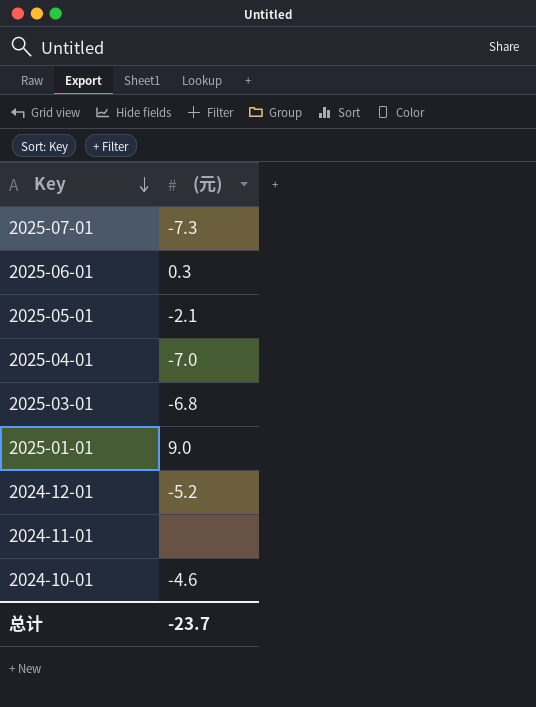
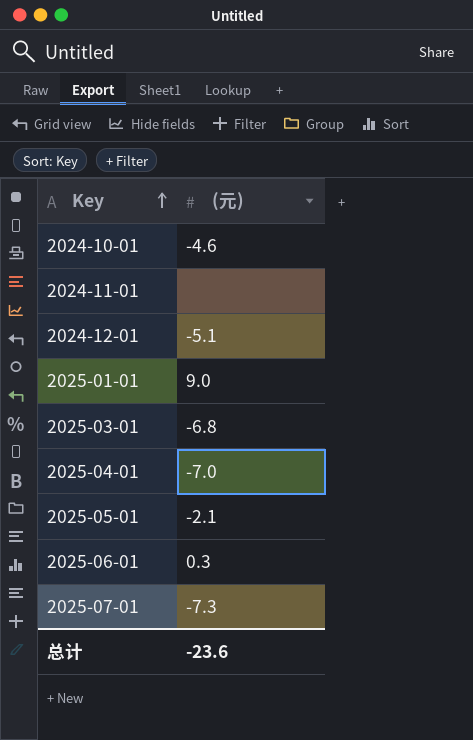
row order: Key descending -> Key ascending
2024-12-01 | (元): -5.2 -> -5.1
总计 | (元): -23.7 -> -23.6

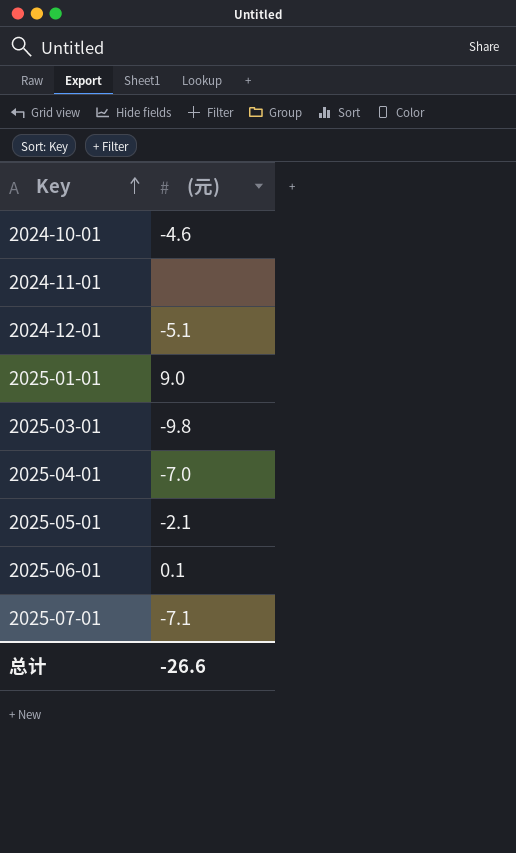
2025-03-01 | (元): -6.8 -> -9.8
2025-06-01 | (元): 0.3 -> 0.1
2025-07-01 | (元): -7.3 -> -7.1
总计 | (元): -23.6 -> -26.6

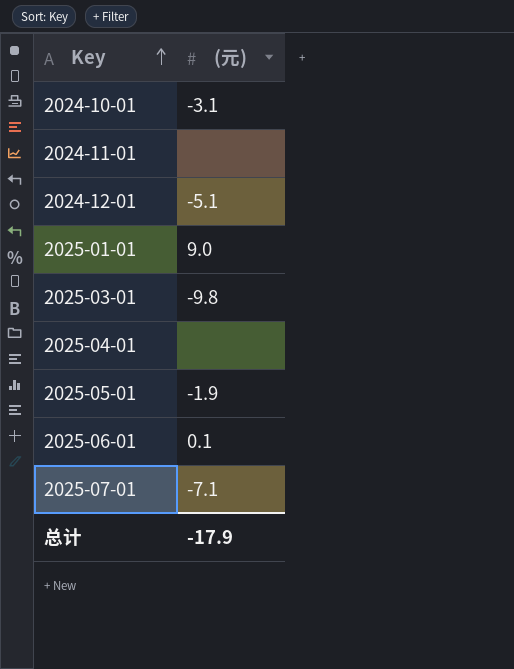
2024-10-01 | (元): -4.6 -> -3.1
2025-04-01 | (元): -7.0 -> none
2025-05-01 | (元): -2.1 -> -1.9
总计 | (元): -26.6 -> -17.9

